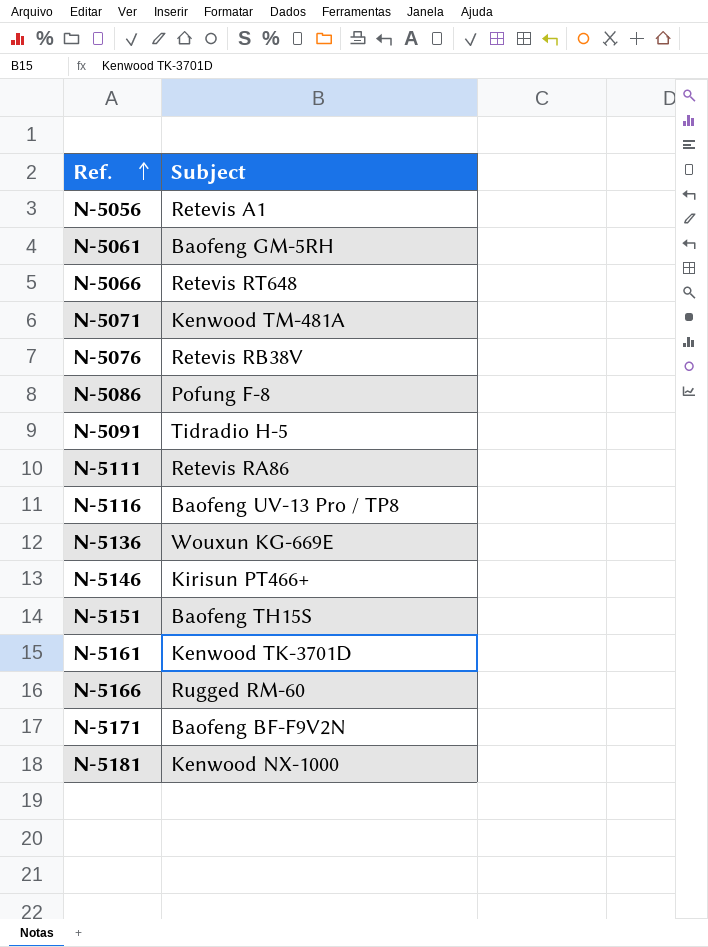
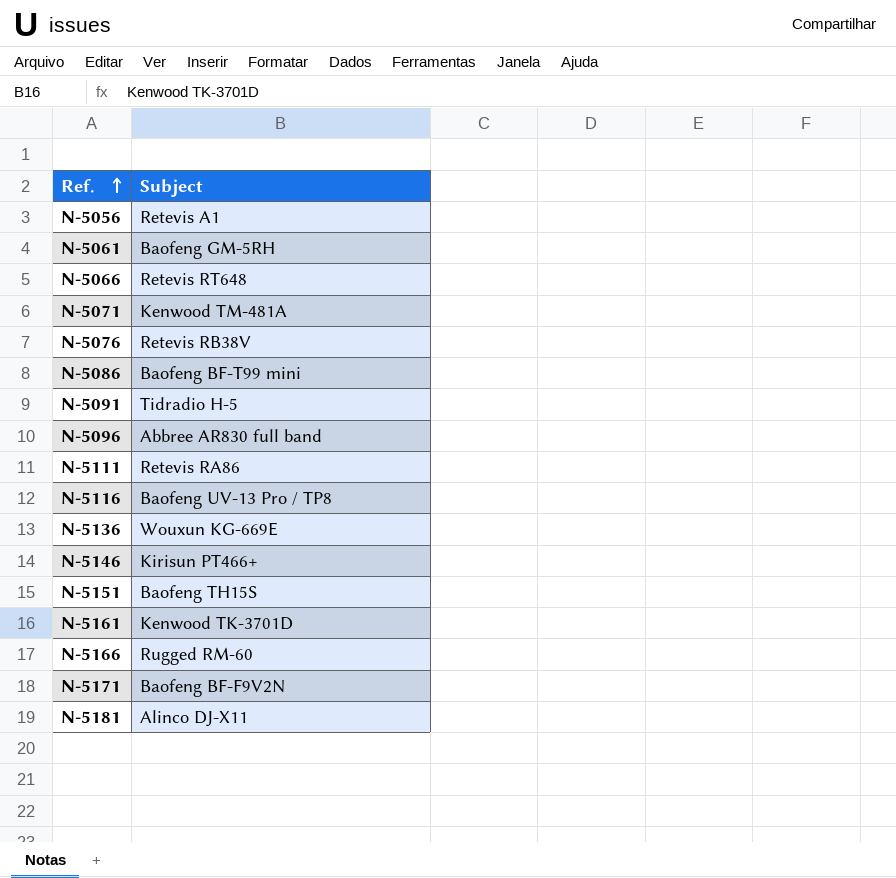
N-5086 | Subject: Pofung F-8 -> Baofeng BF-T99 mini
row N-5096: none -> Abbree AR830 full band
N-5181 | Subject: Kenwood NX-1000 -> Alinco DJ-X11

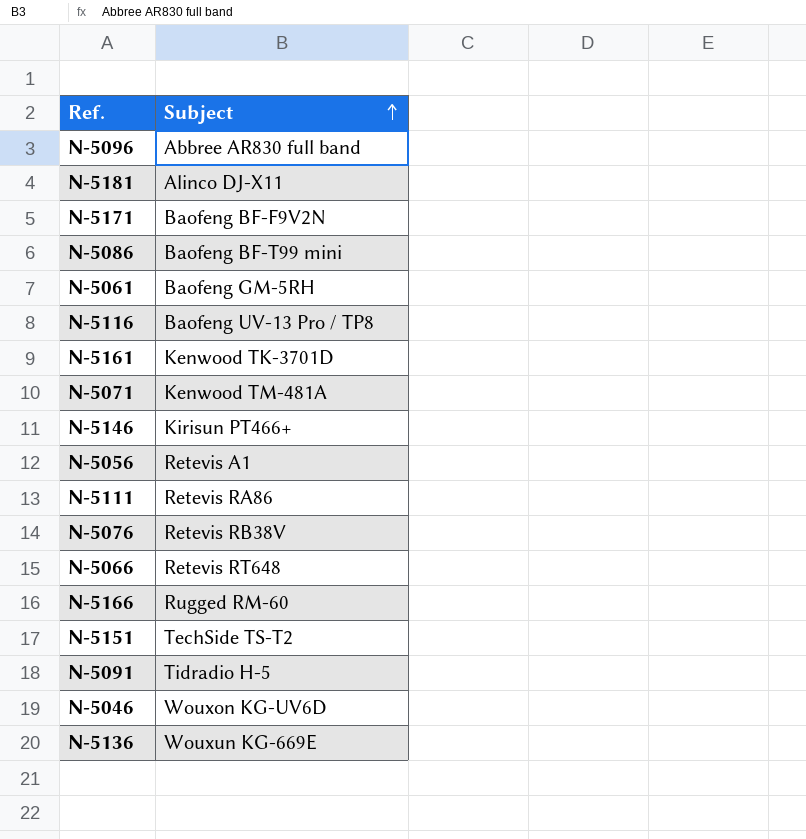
row order: Ref. ascending -> Subject ascending
N-5151 | Subject: Baofeng TH15S -> TechSide TS-T2
row N-5046: none -> Wouxon KG-UV6D

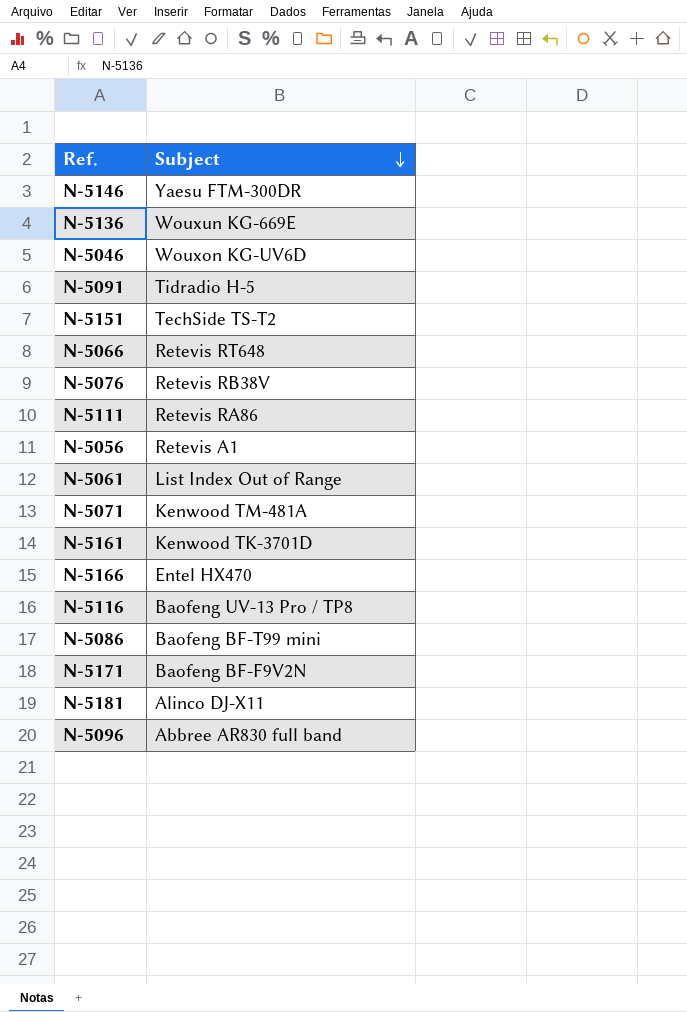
row order: Subject ascending -> Subject descending
N-5146 | Subject: Kirisun PT466+ -> Yaesu FTM-300DR
N-5061 | Subject: Baofeng GM-5RH -> List Index Out of Range
N-5166 | Subject: Rugged RM-60 -> Entel HX470

